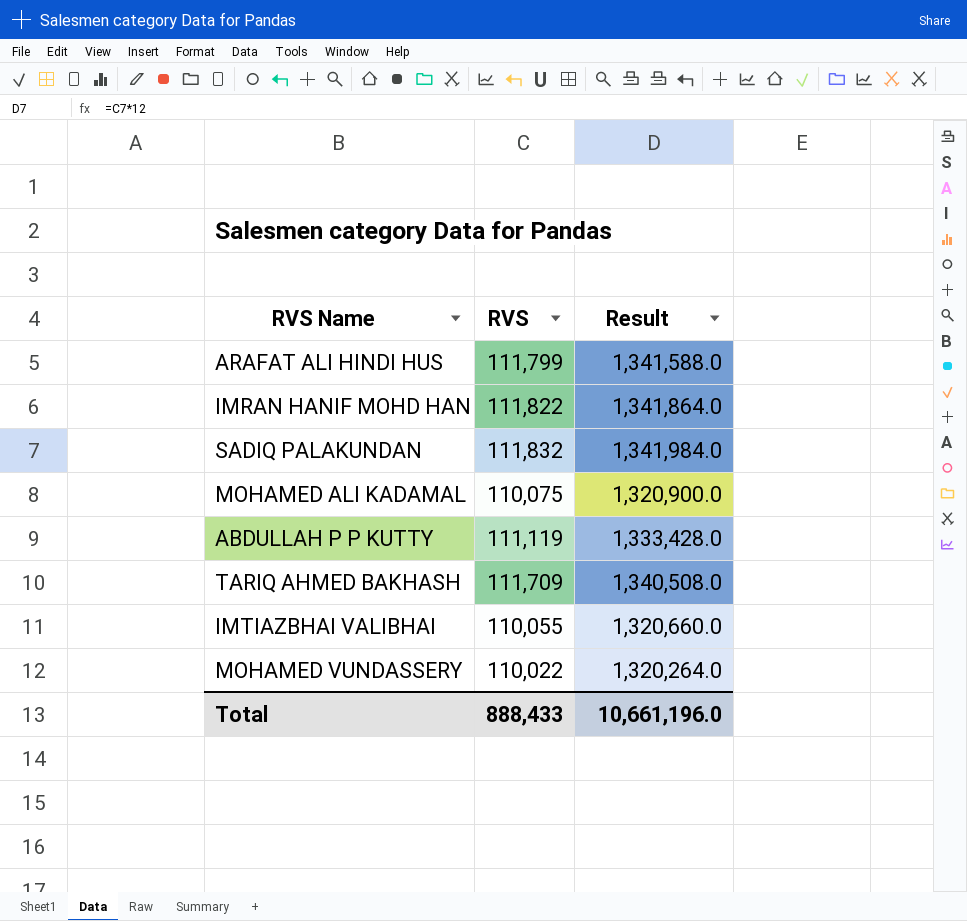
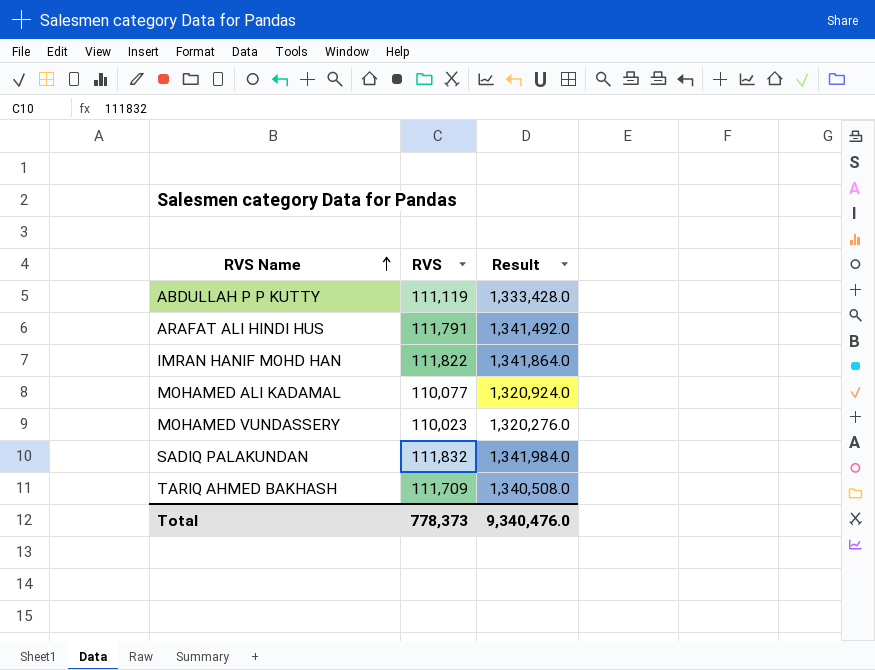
row order: none -> RVS Name ascending
row IMTIAZBHAI VALIBHAI: 110,055 | 1,320,660.0 -> none
ARAFAT ALI HINDI HUS | RVS: 111,799 -> 111,791
ARAFAT ALI HINDI HUS | Result: 1,341,588.0 -> 1,341,492.0
MOHAMED ALI KADAMAL | RVS: 110,075 -> 110,077
MOHAMED ALI KADAMAL | Result: 1,320,900.0 -> 1,320,924.0
MOHAMED VUNDASSERY | RVS: 110,022 -> 110,023
MOHAMED VUNDASSERY | Result: 1,320,264.0 -> 1,320,276.0
Total | RVS: 888,433 -> 778,373
Total | Result: 10,661,196.0 -> 9,340,476.0

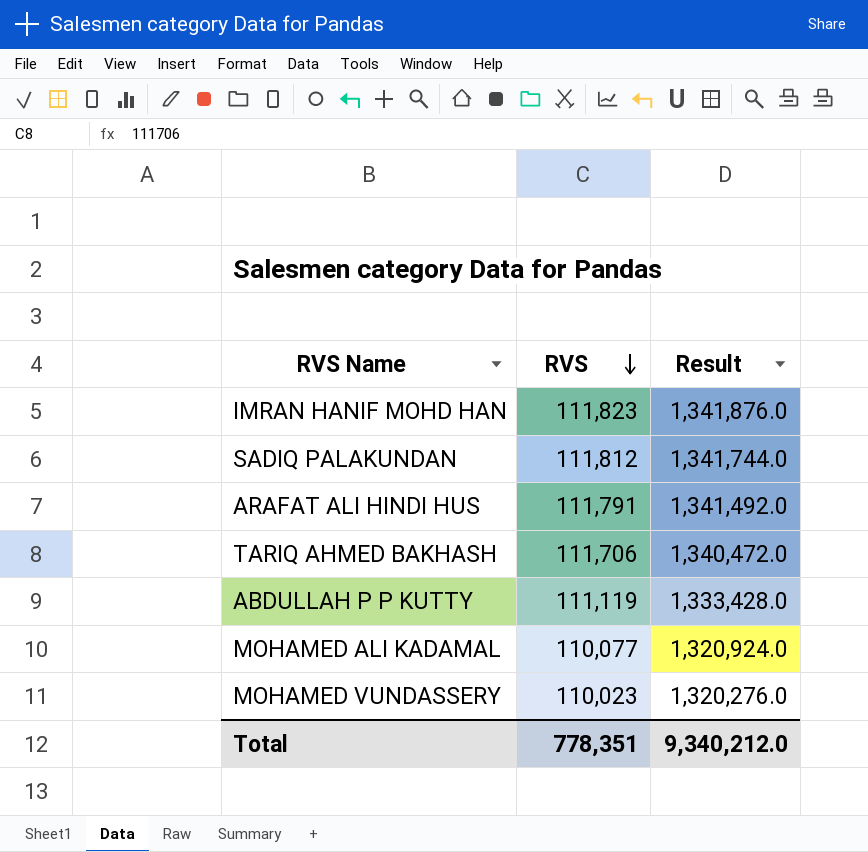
row order: RVS Name ascending -> RVS descending
IMRAN HANIF MOHD HAN | RVS: 111,822 -> 111,823
IMRAN HANIF MOHD HAN | Result: 1,341,864.0 -> 1,341,876.0
SADIQ PALAKUNDAN | RVS: 111,832 -> 111,812
SADIQ PALAKUNDAN | Result: 1,341,984.0 -> 1,341,744.0
TARIQ AHMED BAKHASH | RVS: 111,709 -> 111,706
TARIQ AHMED BAKHASH | Result: 1,340,508.0 -> 1,340,472.0
Total | RVS: 778,373 -> 778,351
Total | Result: 9,340,476.0 -> 9,340,212.0

